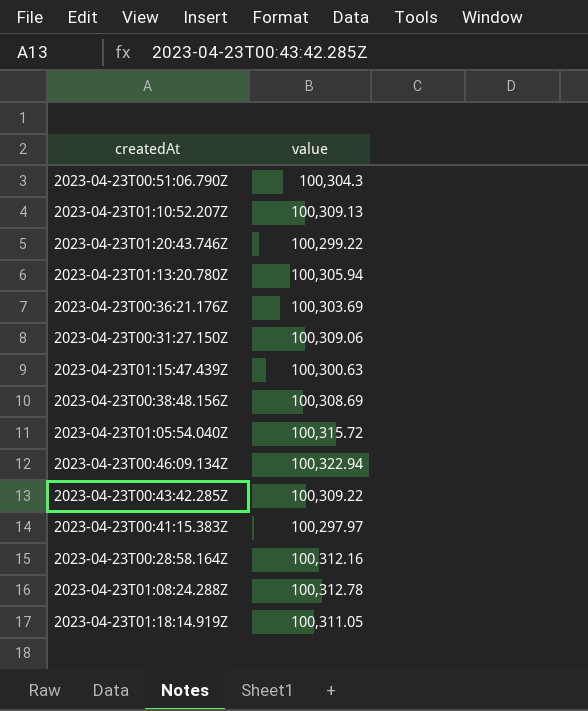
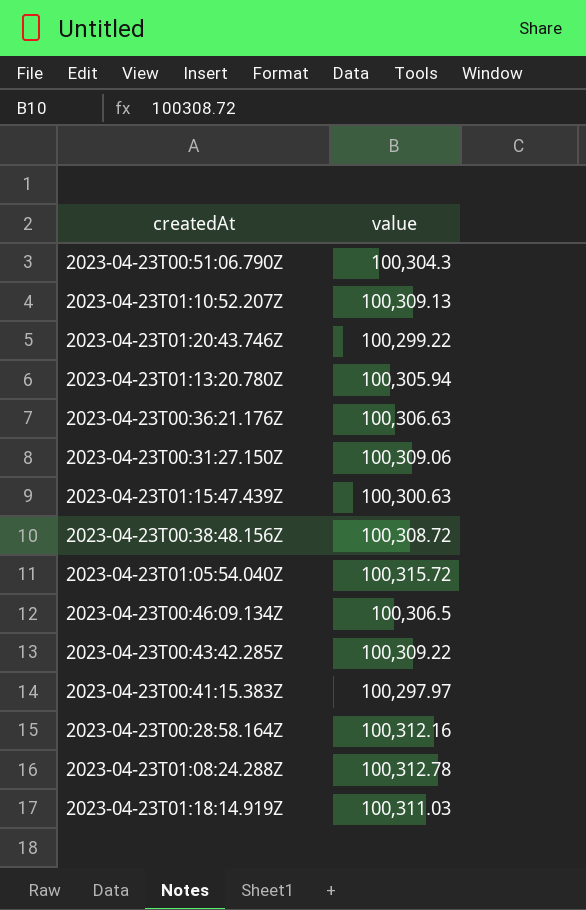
2023-04-23T00:36:21.176Z | value: 100,303.69 -> 100,306.63
2023-04-23T00:38:48.156Z | value: 100,308.69 -> 100,308.72
2023-04-23T00:46:09.134Z | value: 100,322.94 -> 100,306.5
2023-04-23T01:18:14.919Z | value: 100,311.05 -> 100,311.03

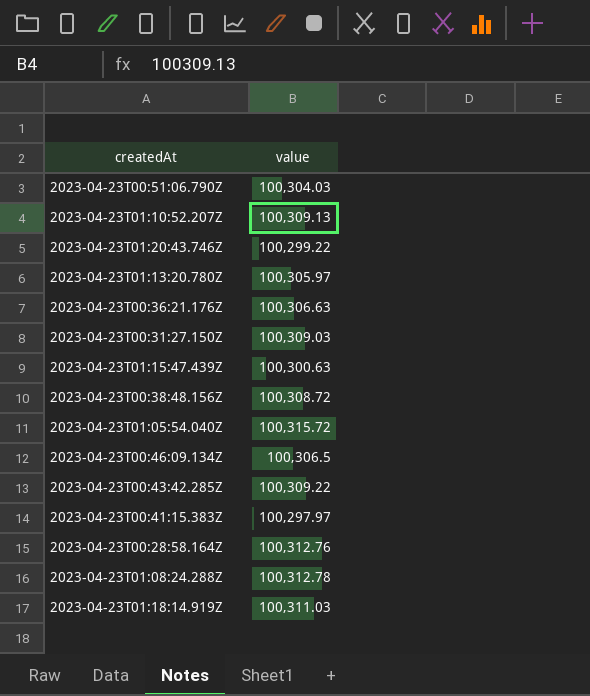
2023-04-23T00:51:06.790Z | value: 100,304.3 -> 100,304.03
2023-04-23T01:13:20.780Z | value: 100,305.94 -> 100,305.97
2023-04-23T00:31:27.150Z | value: 100,309.06 -> 100,309.03
2023-04-23T00:28:58.164Z | value: 100,312.16 -> 100,312.76

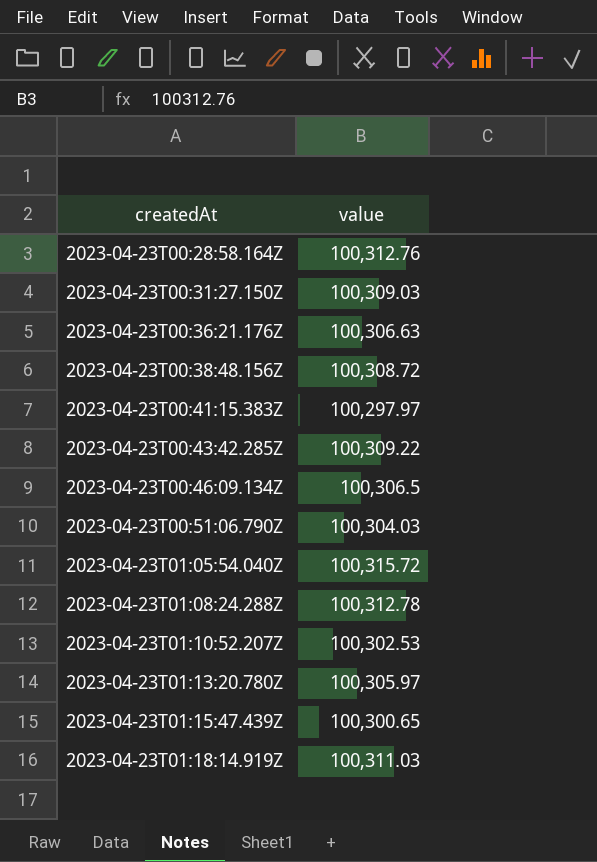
row order: none -> createdAt ascending
row 2023-04-23T01:20:43.746Z: 100,299.22 -> none
2023-04-23T01:10:52.207Z | value: 100,309.13 -> 100,302.53
2023-04-23T01:15:47.439Z | value: 100,300.63 -> 100,300.65

